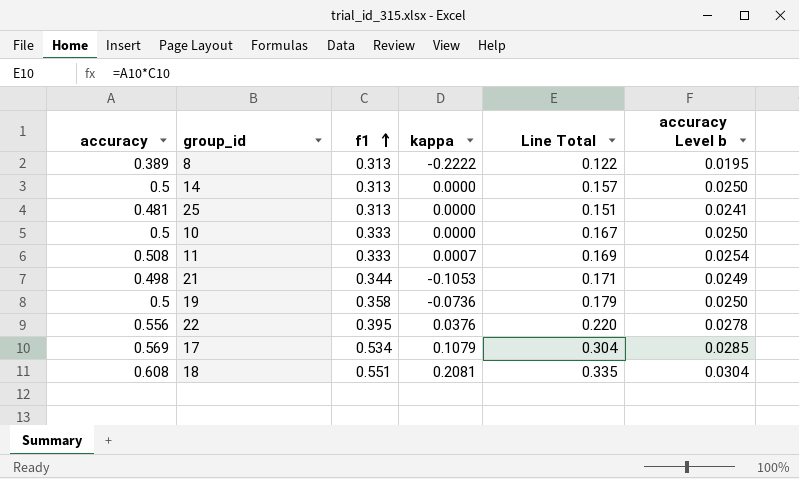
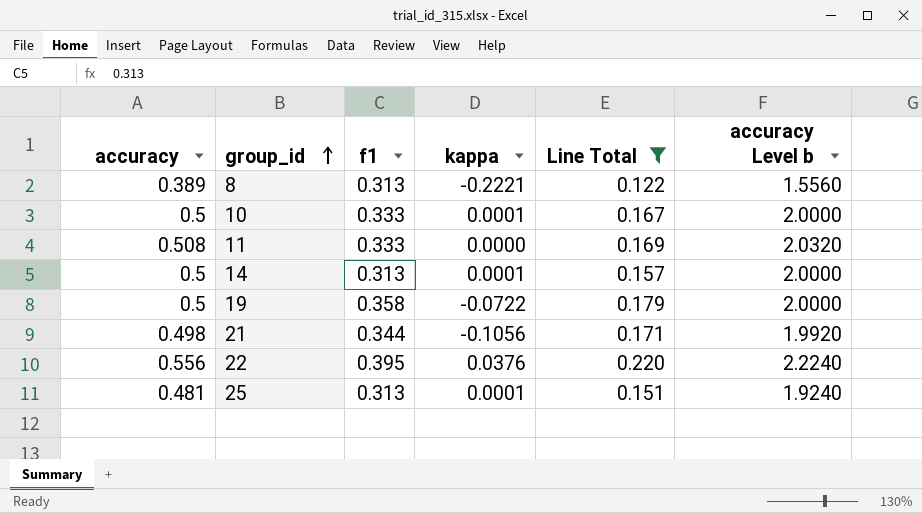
filter: none -> Line Total <= 0.220
row order: f1 ascending -> group_id ascending
column accuracy Level b | formula: [accuracy] * 0.05 -> [accuracy] * 4
8 | kappa: -0.2222 -> -0.2221
10 | kappa: 0.0000 -> 0.0001
11 | kappa: 0.0007 -> 0.0000
14 | kappa: 0.0000 -> 0.0001
19 | kappa: -0.0736 -> -0.0722
21 | kappa: -0.1053 -> -0.1056
25 | kappa: 0.0000 -> 0.0001

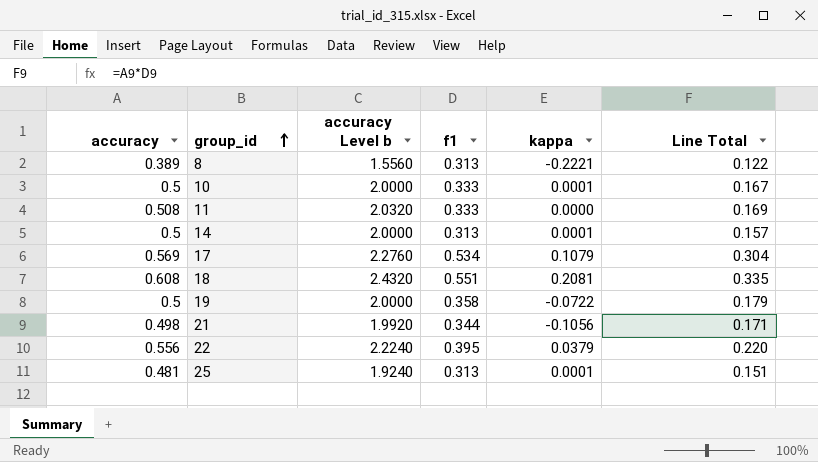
filter: Line Total <= 0.220 -> none
column accuracy Level b | position: 6 -> 3
22 | kappa: 0.0376 -> 0.0379

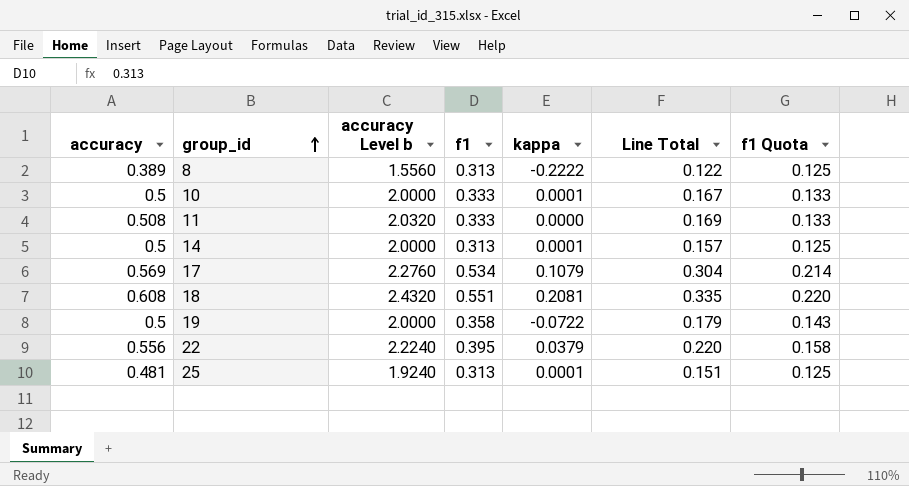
column f1 Quota | formula: none -> [f1] * 0.4
row 21: 0.498 | 1.9920 | 0.344 | -0.1056 | 0.171 -> none
8 | kappa: -0.2221 -> -0.2222

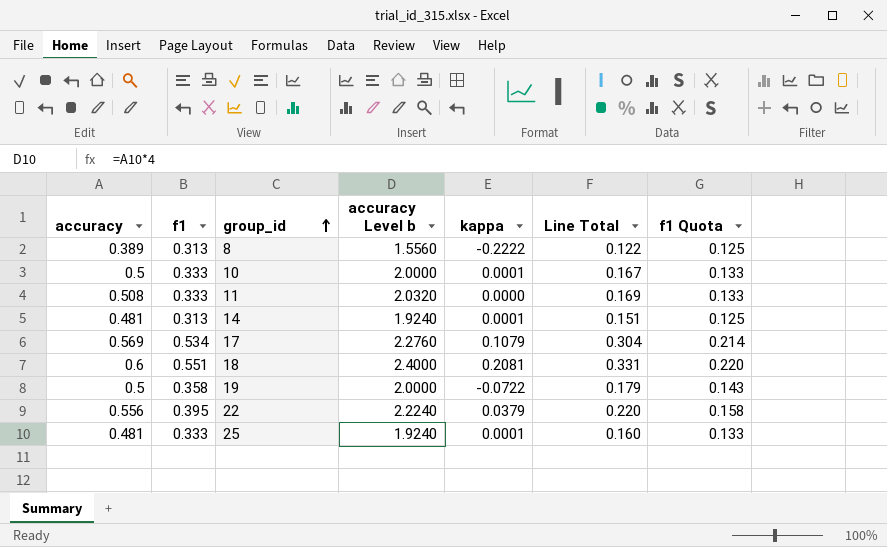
column f1 | position: 4 -> 2
14 | accuracy: 0.5 -> 0.481
14 | accuracy Level b: 2.0000 -> 1.9240
14 | Line Total: 0.157 -> 0.151
18 | accuracy: 0.608 -> 0.6
18 | accuracy Level b: 2.4320 -> 2.4000
18 | Line Total: 0.335 -> 0.331
25 | f1: 0.313 -> 0.333
25 | Line Total: 0.151 -> 0.160
25 | f1 Quota: 0.125 -> 0.133

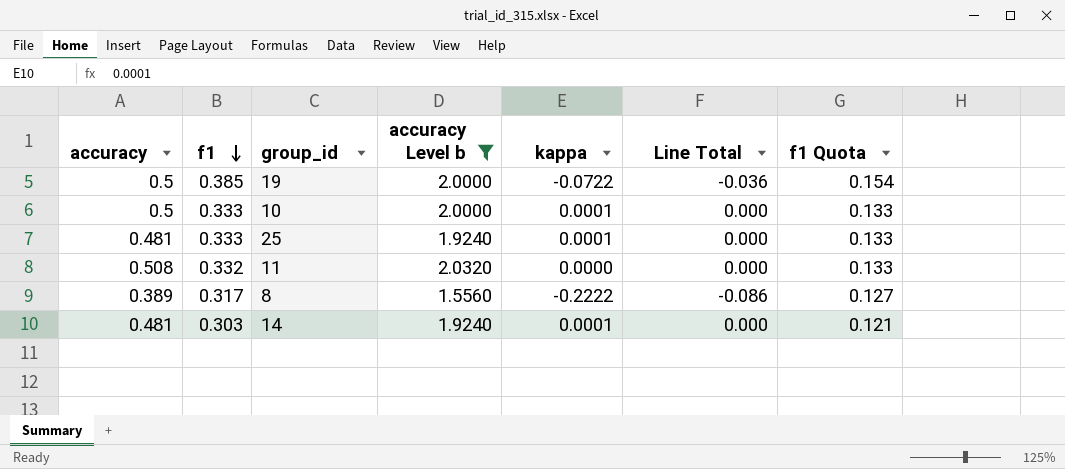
filter: none -> accuracy Level b <= 2.0320
row order: group_id ascending -> f1 descending
column Line Total | formula: [accuracy] * [f1] -> [accuracy] * [kappa]
19 | f1: 0.358 -> 0.385
19 | f1 Quota: 0.143 -> 0.154
11 | f1: 0.333 -> 0.332
8 | f1: 0.313 -> 0.317
8 | f1 Quota: 0.125 -> 0.127
14 | f1: 0.313 -> 0.303
14 | f1 Quota: 0.125 -> 0.121

